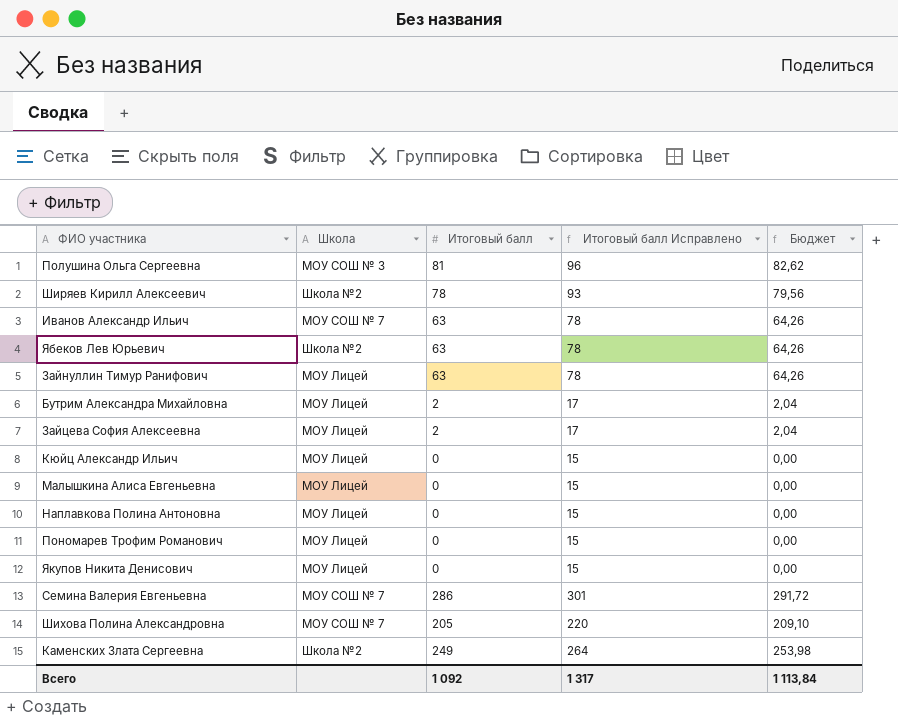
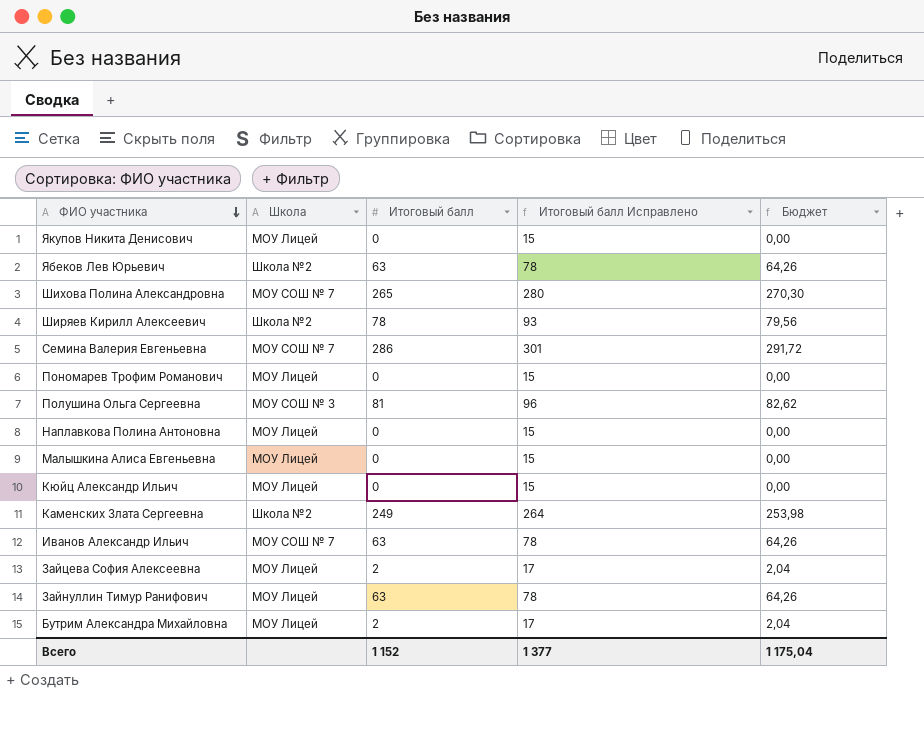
row order: none -> ФИО участника descending
Шихова Полина Александровна | Итоговый балл: 205 -> 265
Шихова Полина Александровна | Итоговый балл Исправлено: 220 -> 280
Шихова Полина Александровна | Бюджет: 209,10 -> 270,30
Всего | Итоговый балл: 1 092 -> 1 152
Всего | Итоговый балл Исправлено: 1 317 -> 1 377
Всего | Бюджет: 1 113,84 -> 1 175,04

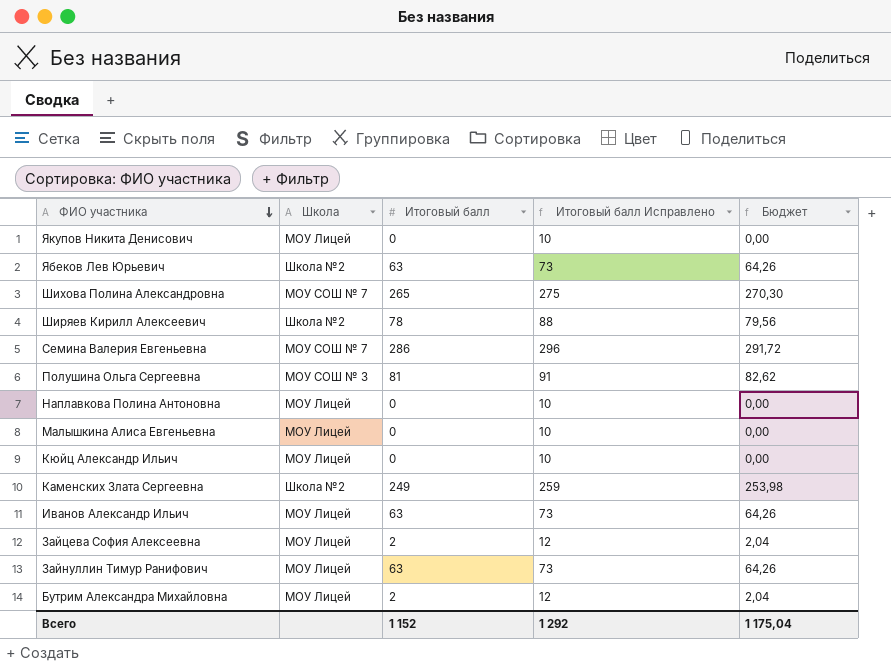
column Итоговый балл Исправлено | formula: [Итоговый балл] + 15 -> [Итоговый балл] + 10
row Пономарев Трофим Романович: МОУ Лицей | 0 | 15 | 0,00 -> none
Иванов Александр Ильич | Школа: МОУ СОШ № 7 -> МОУ Лицей
Всего | Итоговый балл Исправлено: 1 377 -> 1 292

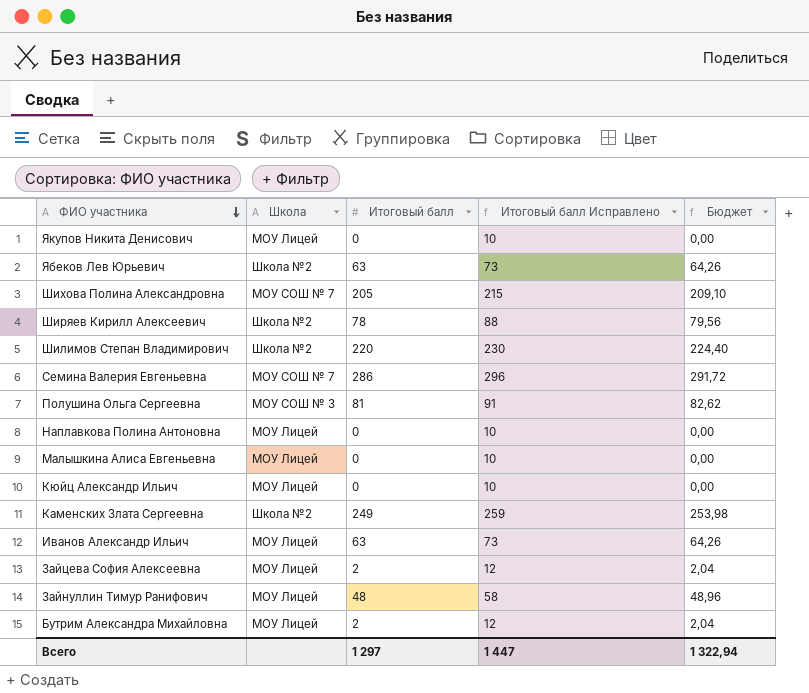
Шихова Полина Александровна | Итоговый балл: 265 -> 205
Шихова Полина Александровна | Итоговый балл Исправлено: 275 -> 215
Шихова Полина Александровна | Бюджет: 270,30 -> 209,10
row Шилимов Степан Владимирович: none -> Школа №2 | 220 | 230 | 224,40
Зайнуллин Тимур Ранифович | Итоговый балл: 63 -> 48
Зайнуллин Тимур Ранифович | Итоговый балл Исправлено: 73 -> 58
Зайнуллин Тимур Ранифович | Бюджет: 64,26 -> 48,96
Всего | Итоговый балл: 1 152 -> 1 297
Всего | Итоговый балл Исправлено: 1 292 -> 1 447
Всего | Бюджет: 1 175,04 -> 1 322,94

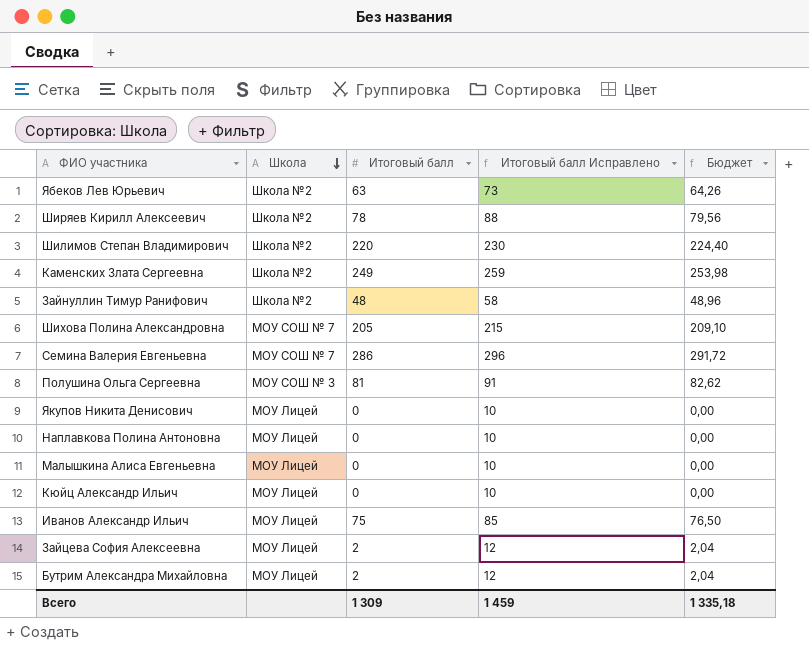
row order: ФИО участника descending -> Школа descending
Зайнуллин Тимур Ранифович | Школа: МОУ Лицей -> Школа №2
Иванов Александр Ильич | Итоговый балл: 63 -> 75
Иванов Александр Ильич | Итоговый балл Исправлено: 73 -> 85
Иванов Александр Ильич | Бюджет: 64,26 -> 76,50
Всего | Итоговый балл: 1 297 -> 1 309
Всего | Итоговый балл Исправлено: 1 447 -> 1 459
Всего | Бюджет: 1 322,94 -> 1 335,18

